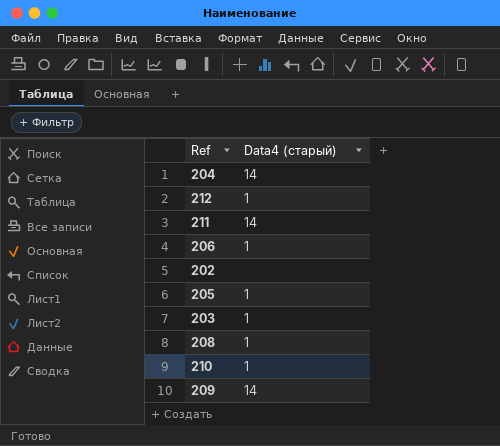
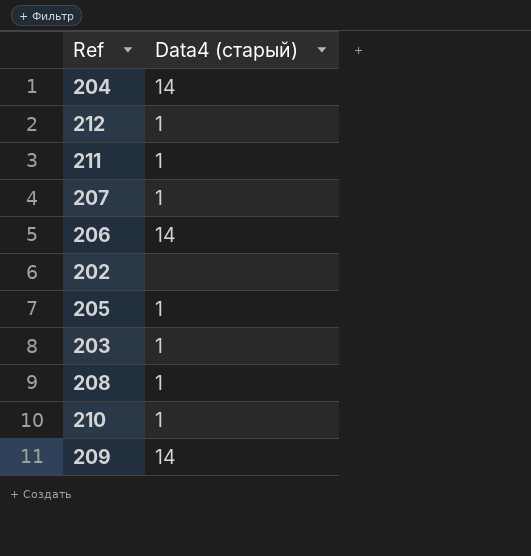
211 | Data4 (старый): 14 -> 1
row 207: none -> 1
206 | Data4 (старый): 1 -> 14

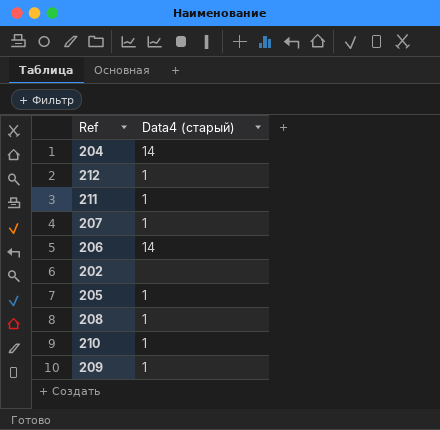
row 203: 1 -> none
209 | Data4 (старый): 14 -> 1

